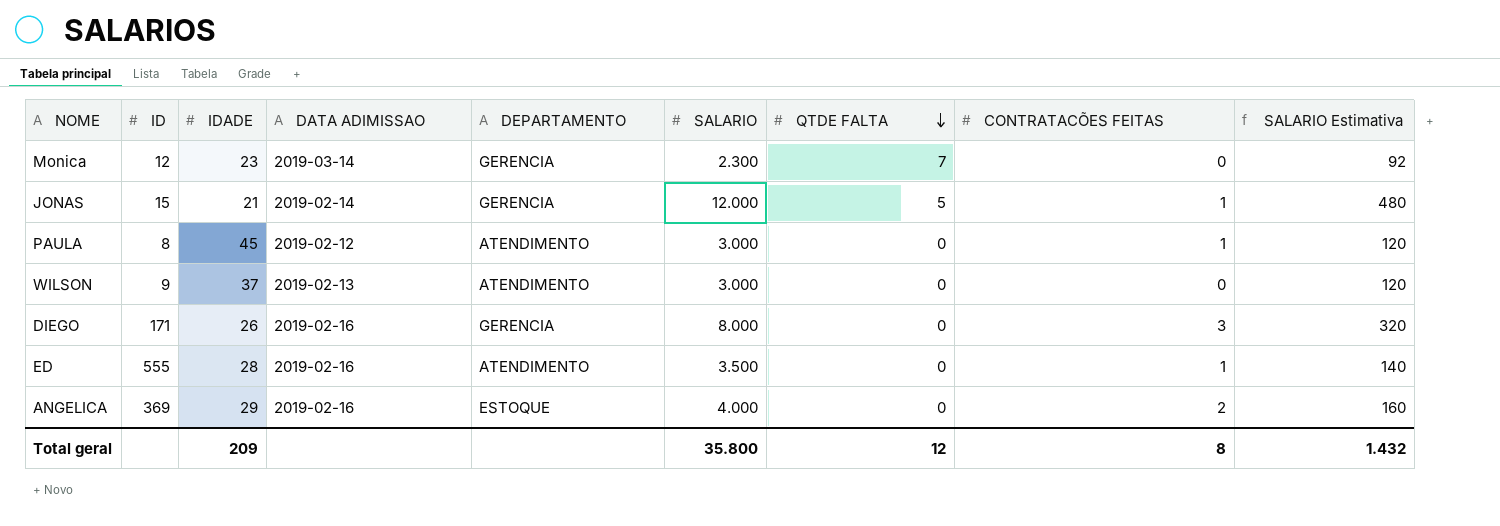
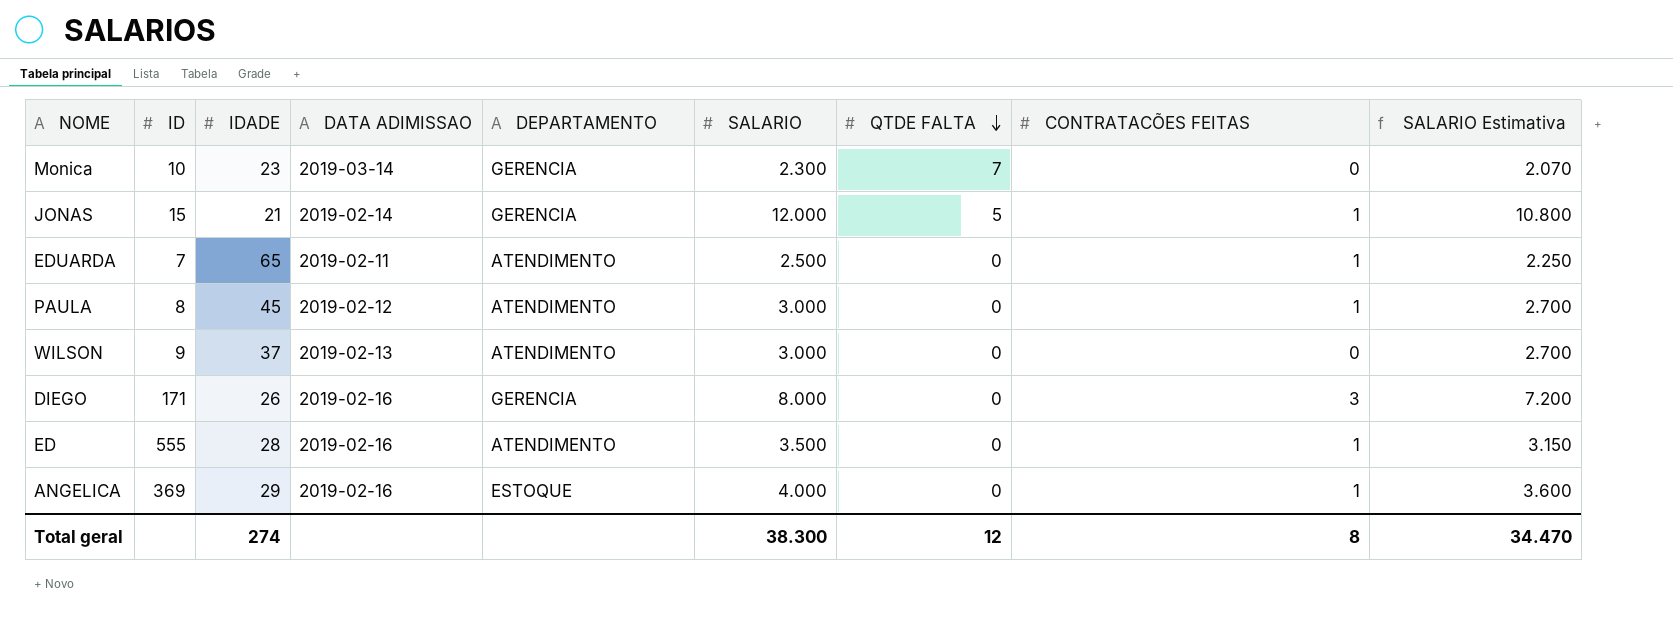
column SALARIO Estimativa | formula: [SALARIO] * 0,04 -> [SALARIO] * 0,9
Monica | ID: 12 -> 10
row EDUARDA: none -> 7 | 65 | 2019-02-11 | ATENDIMENTO | 2.500 | 0 | 1 | 2.250
ANGELICA | CONTRATACÕES FEITAS: 2 -> 1
Total geral | IDADE: 209 -> 274
Total geral | SALARIO: 35.800 -> 38.300
Total geral | SALARIO Estimativa: 1.432 -> 34.470

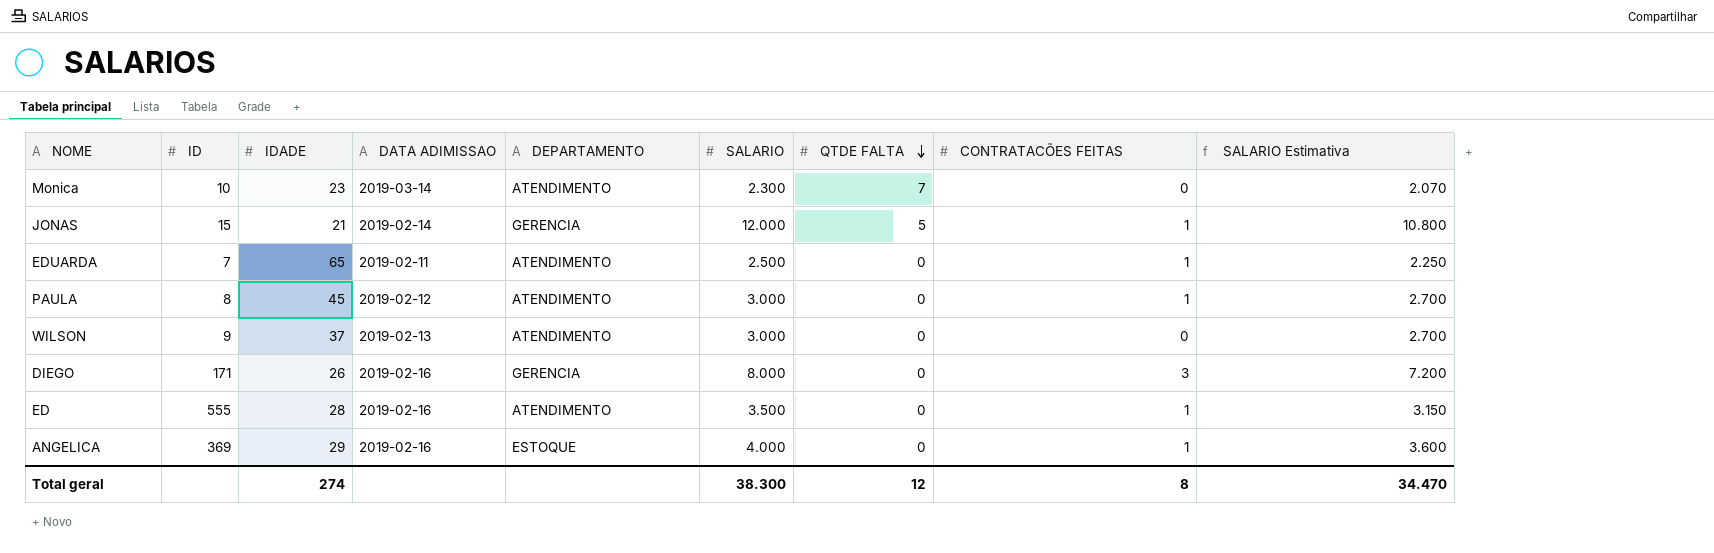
Monica | DEPARTAMENTO: GERENCIA -> ATENDIMENTO

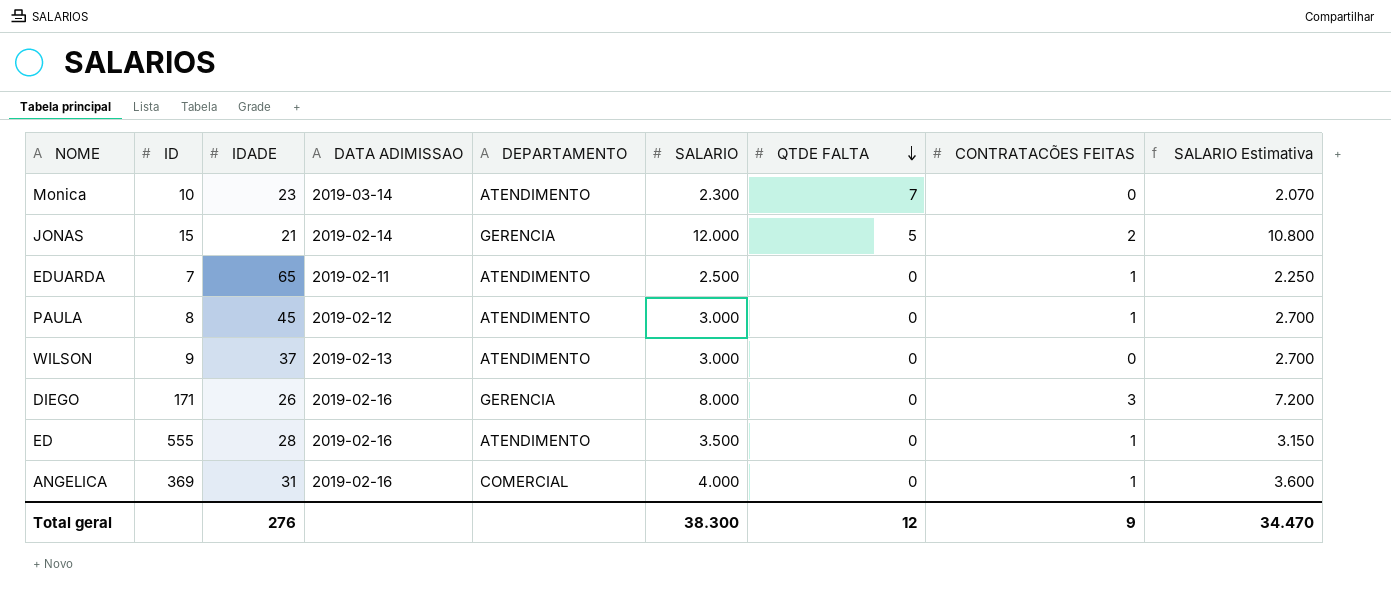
JONAS | CONTRATACÕES FEITAS: 1 -> 2
ANGELICA | IDADE: 29 -> 31
ANGELICA | DEPARTAMENTO: ESTOQUE -> COMERCIAL
Total geral | IDADE: 274 -> 276
Total geral | CONTRATACÕES FEITAS: 8 -> 9

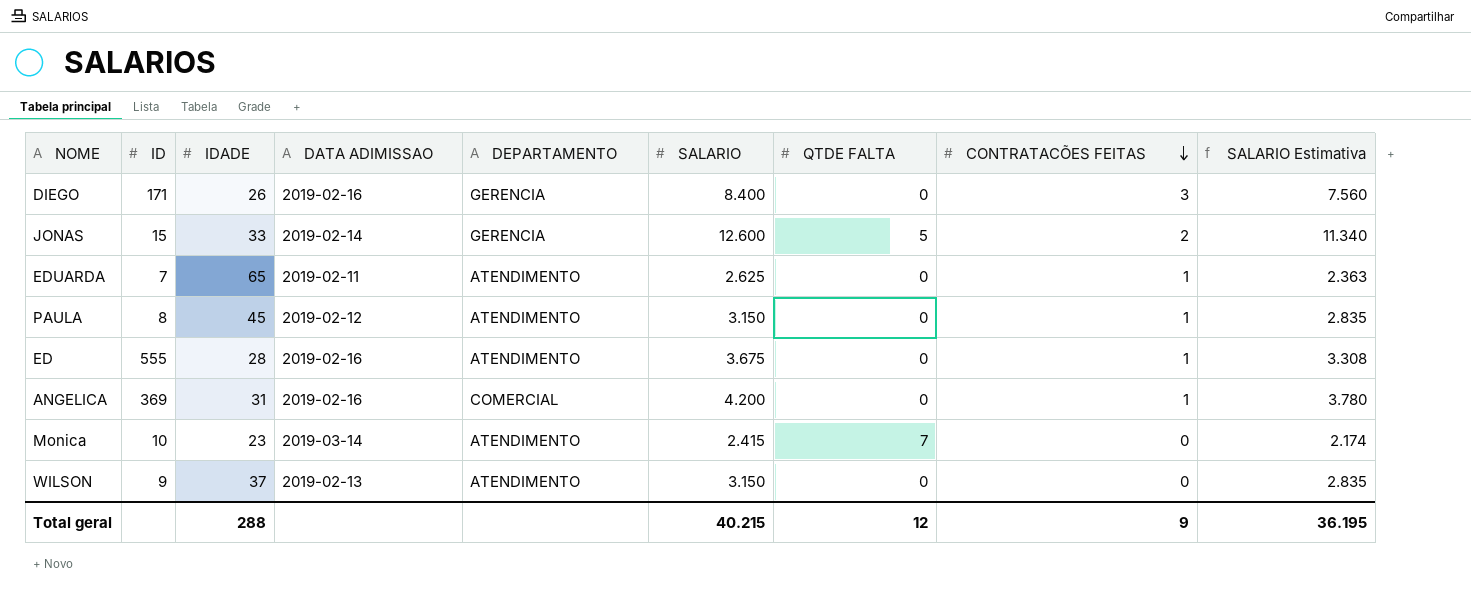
row order: QTDE FALTA descending -> CONTRATACÕES FEITAS descending
DIEGO | SALARIO: 8.000 -> 8.400
DIEGO | SALARIO Estimativa: 7.200 -> 7.560
JONAS | IDADE: 21 -> 33
JONAS | SALARIO: 12.000 -> 12.600
JONAS | SALARIO Estimativa: 10.800 -> 11.340
EDUARDA | SALARIO: 2.500 -> 2.625
EDUARDA | SALARIO Estimativa: 2.250 -> 2.363
PAULA | SALARIO: 3.000 -> 3.150
PAULA | SALARIO Estimativa: 2.700 -> 2.835
ED | SALARIO: 3.500 -> 3.675
ED | SALARIO Estimativa: 3.150 -> 3.308
ANGELICA | SALARIO: 4.000 -> 4.200
ANGELICA | SALARIO Estimativa: 3.600 -> 3.780
Monica | SALARIO: 2.300 -> 2.415
Monica | SALARIO Estimativa: 2.070 -> 2.174
WILSON | SALARIO: 3.000 -> 3.150
WILSON | SALARIO Estimativa: 2.700 -> 2.835
Total geral | IDADE: 276 -> 288
Total geral | SALARIO: 38.300 -> 40.215
Total geral | SALARIO Estimativa: 34.470 -> 36.195

